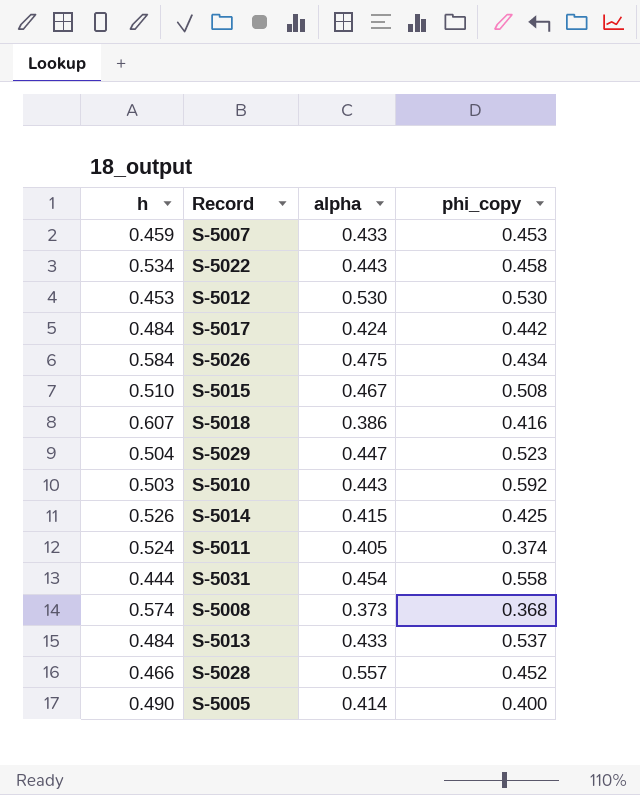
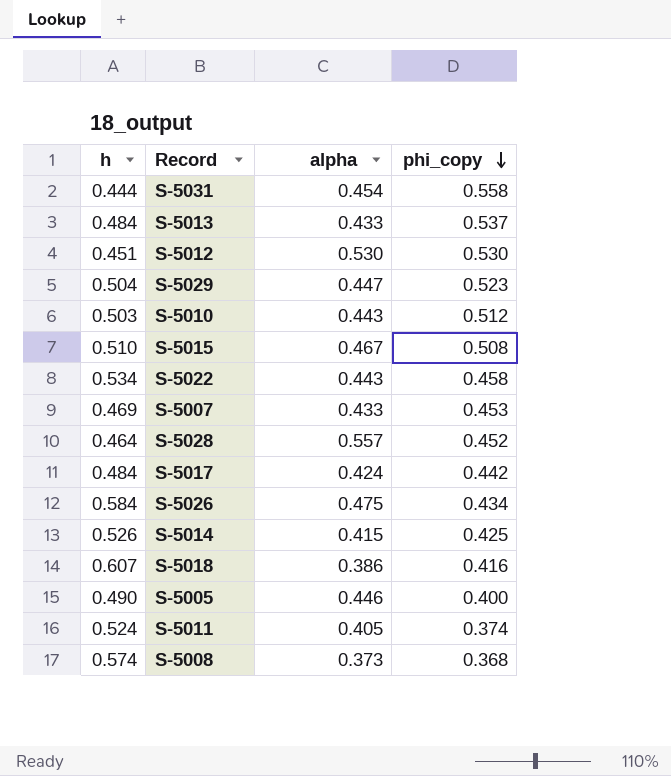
row order: none -> phi_copy descending
S-5012 | h: 0.453 -> 0.451
S-5010 | phi_copy: 0.592 -> 0.512
S-5007 | h: 0.459 -> 0.469
S-5028 | h: 0.466 -> 0.464
S-5005 | alpha: 0.414 -> 0.446

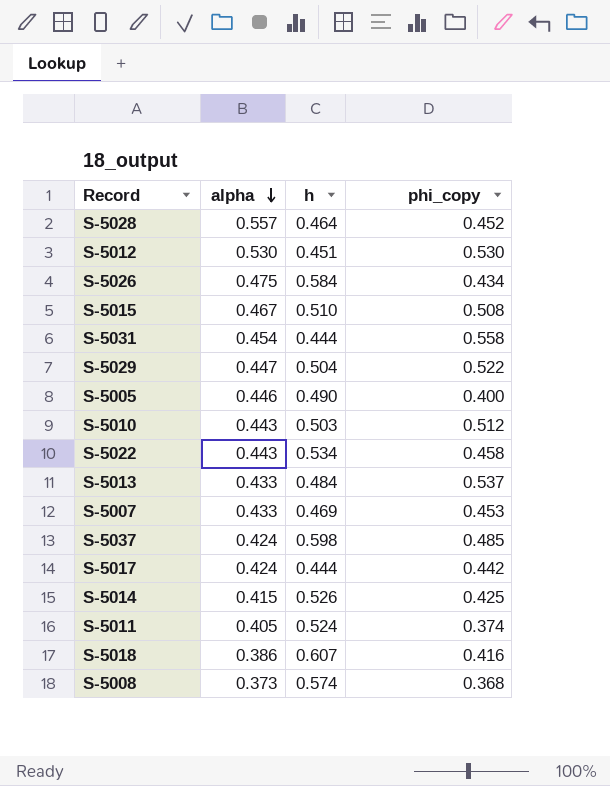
row order: phi_copy descending -> alpha descending
column h | position: 1 -> 3
S-5029 | phi_copy: 0.523 -> 0.522
row S-5037: none -> 0.424 | 0.598 | 0.485
S-5017 | h: 0.484 -> 0.444

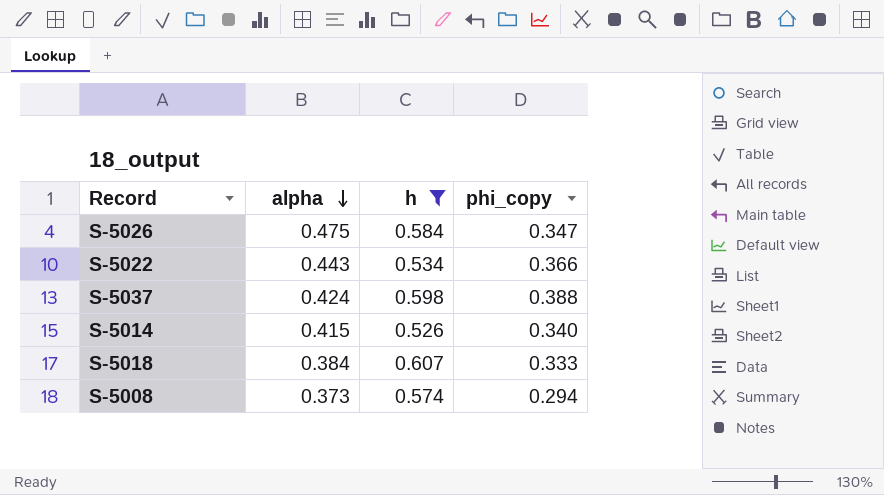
filter: none -> h >= 0.526
S-5026 | phi_copy: 0.434 -> 0.347
S-5022 | phi_copy: 0.458 -> 0.366
S-5037 | phi_copy: 0.485 -> 0.388
S-5014 | phi_copy: 0.425 -> 0.340
S-5018 | alpha: 0.386 -> 0.384
S-5018 | phi_copy: 0.416 -> 0.333
S-5008 | phi_copy: 0.368 -> 0.294

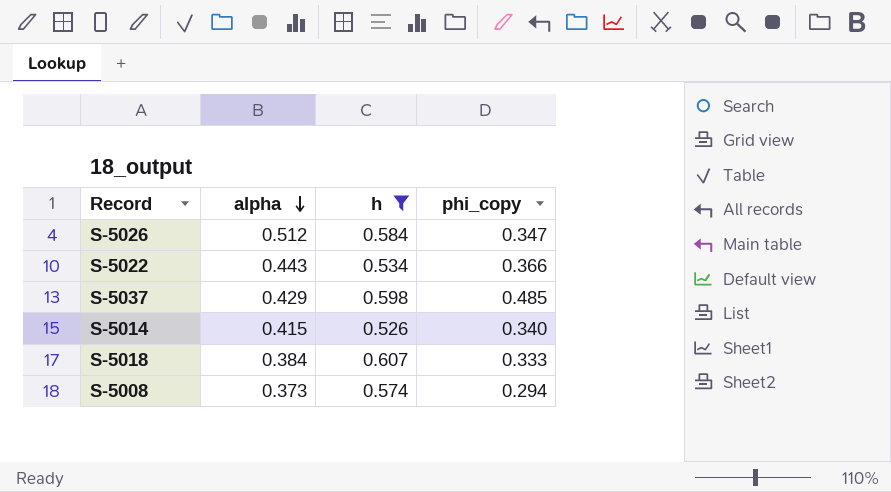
S-5026 | alpha: 0.475 -> 0.512
S-5037 | alpha: 0.424 -> 0.429
S-5037 | phi_copy: 0.388 -> 0.485

